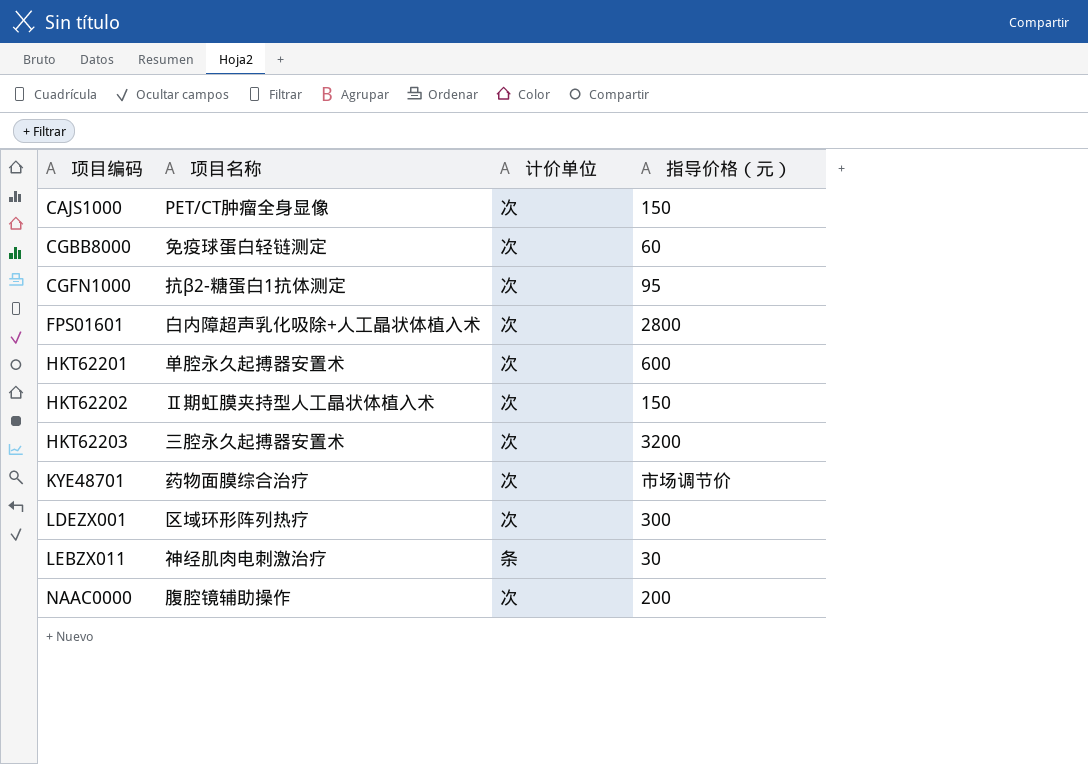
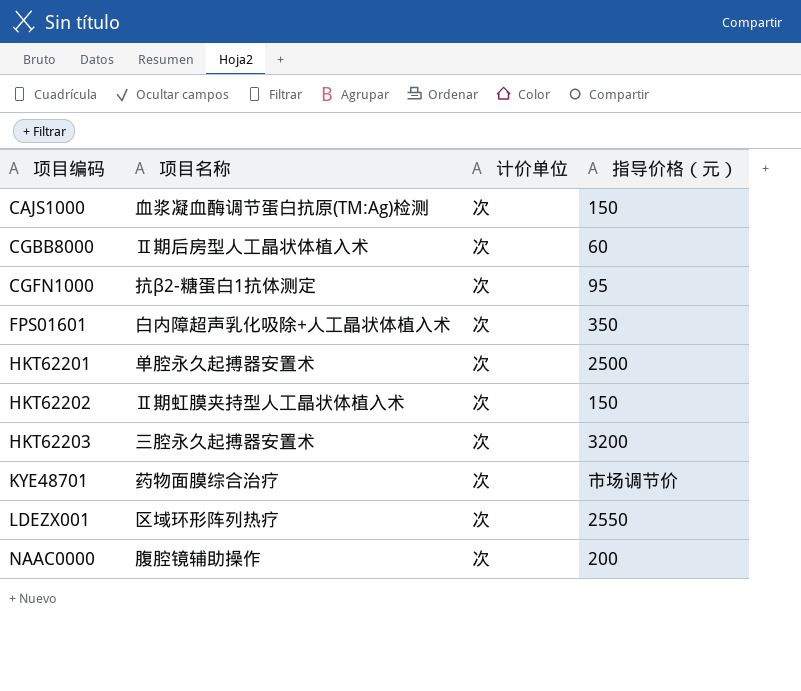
row LEBZX011: 神经肌肉电刺激治疗 | 条 | 30 -> none
CAJS1000 | 项目名称: PET/CT肿瘤全身显像 -> 血浆凝血酶调节蛋白抗原(TM:Ag)检测
CGBB8000 | 项目名称: 免疫球蛋白轻链测定 -> Ⅱ期后房型人工晶状体植入术
FPS01601 | 指导价格（元）: 2800 -> 350
HKT62201 | 指导价格（元）: 600 -> 2500
LDEZX001 | 指导价格（元）: 300 -> 2550

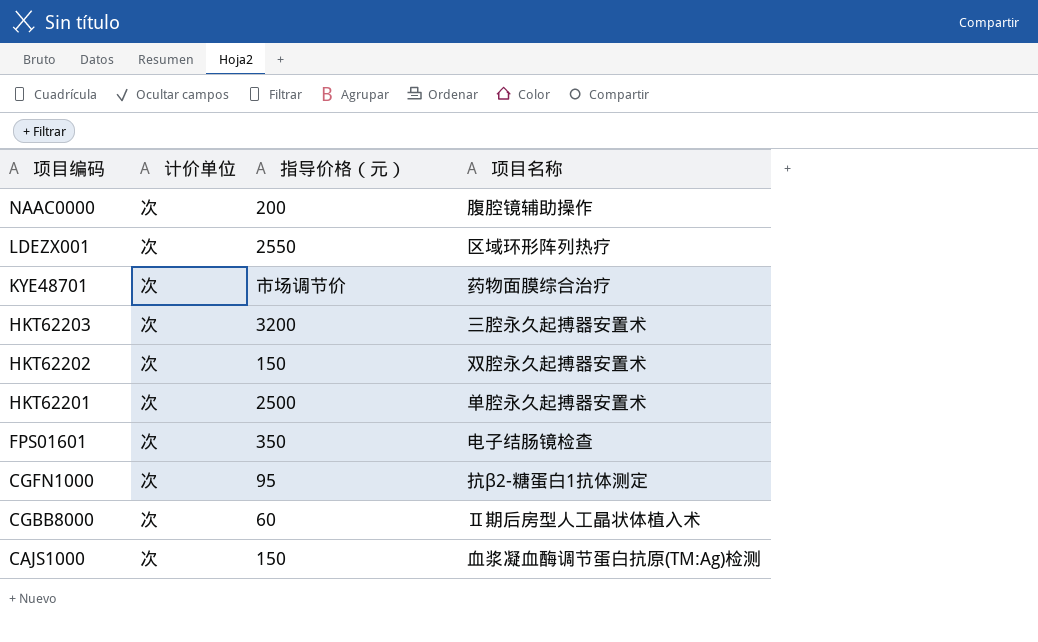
row order: 项目编码 ascending -> 项目编码 descending
column 项目名称 | position: 2 -> 4
HKT62202 | 项目名称: Ⅱ期虹膜夹持型人工晶状体植入术 -> 双腔永久起搏器安置术
FPS01601 | 项目名称: 白内障超声乳化吸除+人工晶状体植入术 -> 电子结肠镜检查

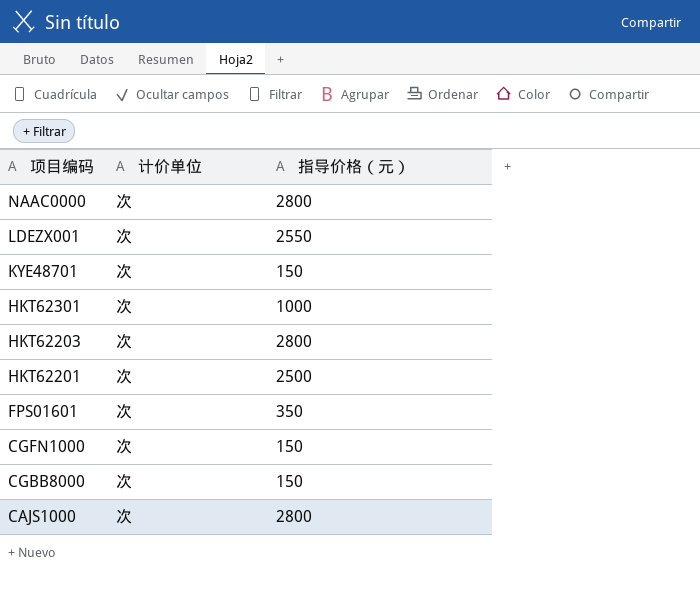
column 项目名称 | position: 4 -> none
row HKT62202: 次 | 150 | 双腔永久起搏器安置术 -> none
NAAC0000 | 指导价格（元）: 200 -> 2800
KYE48701 | 指导价格（元）: 市场调节价 -> 150
row HKT62301: none -> 次 | 1000
HKT62203 | 指导价格（元）: 3200 -> 2800
CGFN1000 | 指导价格（元）: 95 -> 150
CGBB8000 | 指导价格（元）: 60 -> 150
CAJS1000 | 指导价格（元）: 150 -> 2800

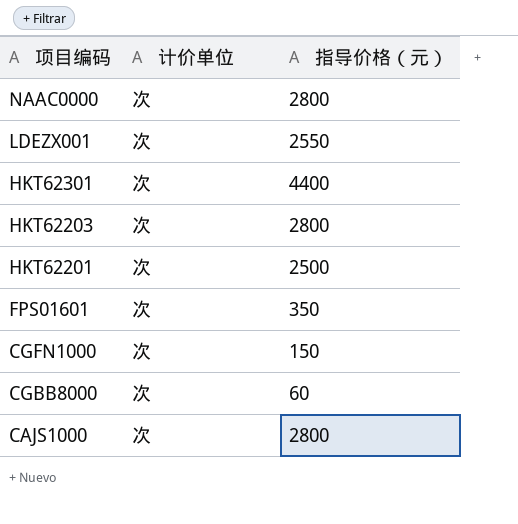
row KYE48701: 次 | 150 -> none
HKT62301 | 指导价格（元）: 1000 -> 4400
CGBB8000 | 指导价格（元）: 150 -> 60

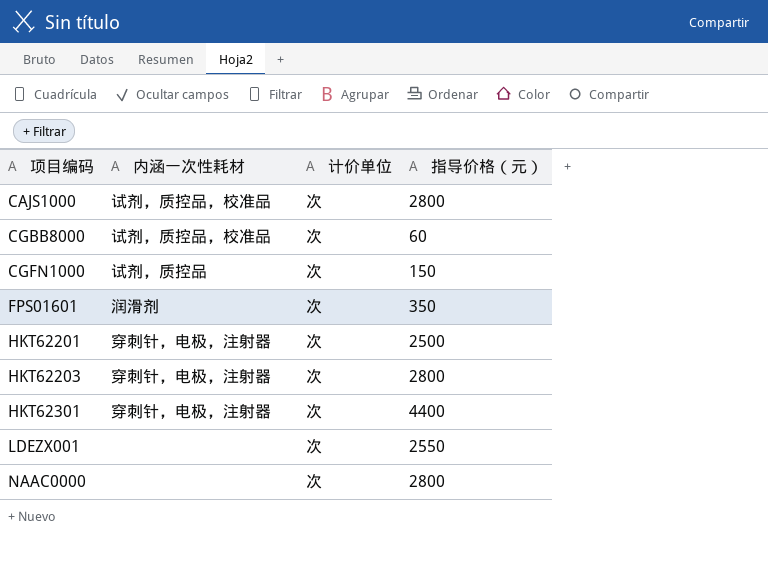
row order: 项目编码 descending -> 项目编码 ascending
column 内涵一次性耗材 | position: none -> 2

